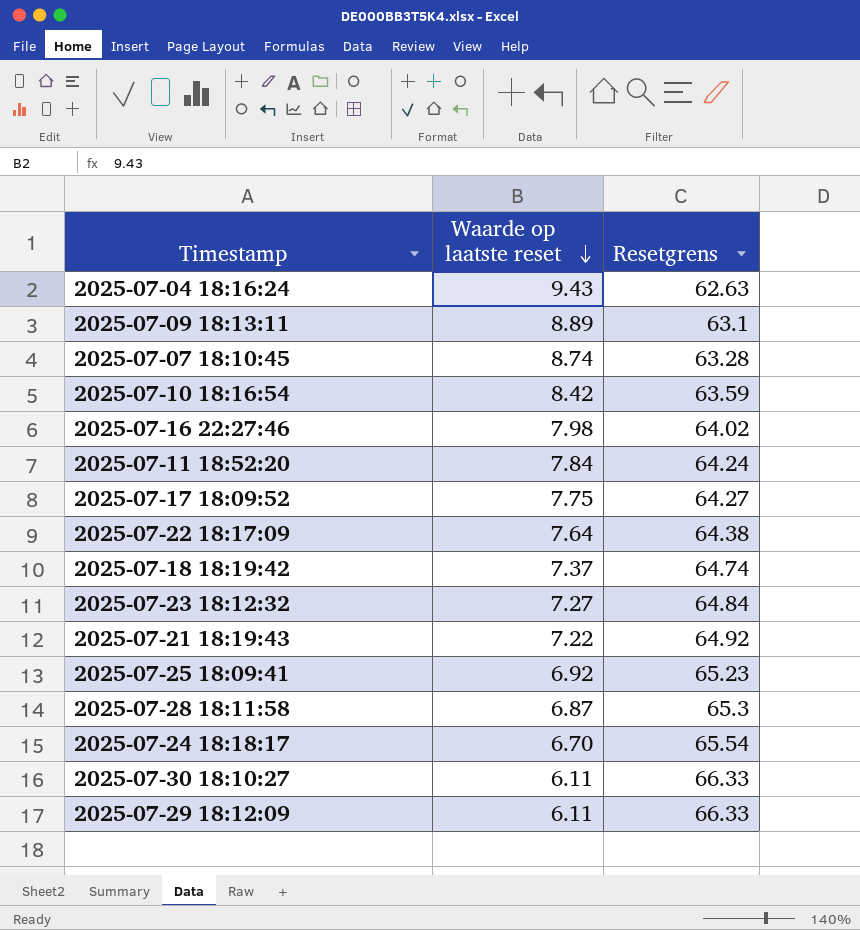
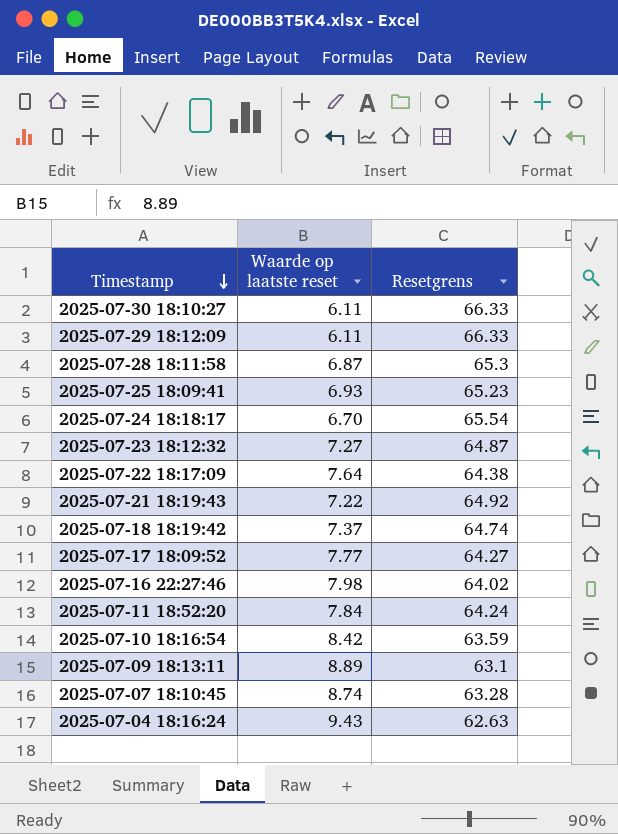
row order: Waarde op laatste reset descending -> Timestamp descending
2025-07-25 18:09:41 | Waarde op laatste reset: 6.92 -> 6.93
2025-07-23 18:12:32 | Resetgrens: 64.84 -> 64.87
2025-07-17 18:09:52 | Waarde op laatste reset: 7.75 -> 7.77

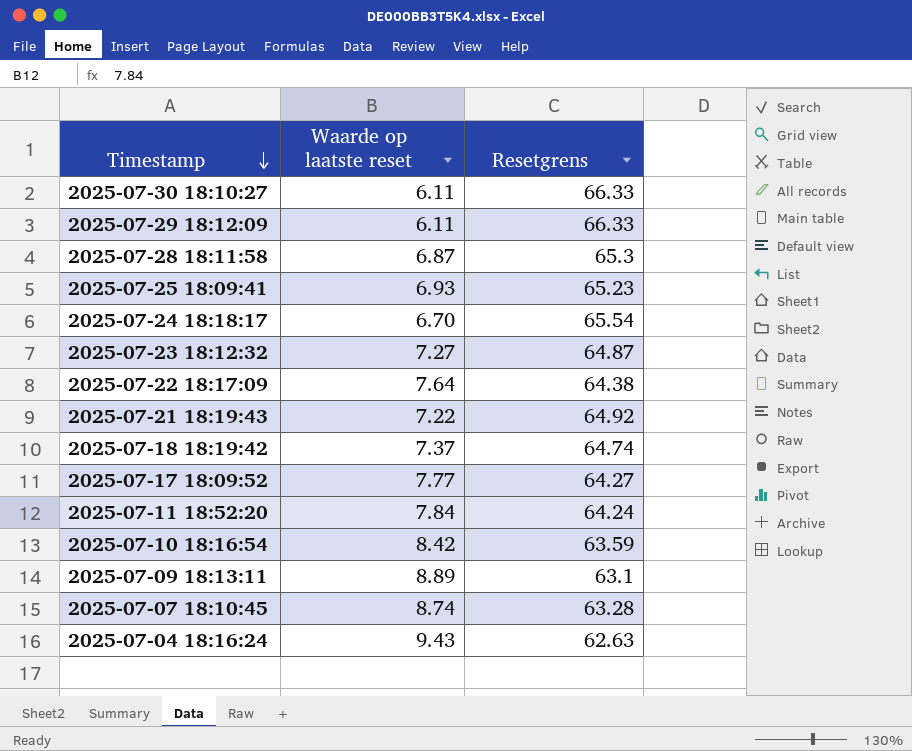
row 2025-07-16 22:27:46: 7.98 | 64.02 -> none

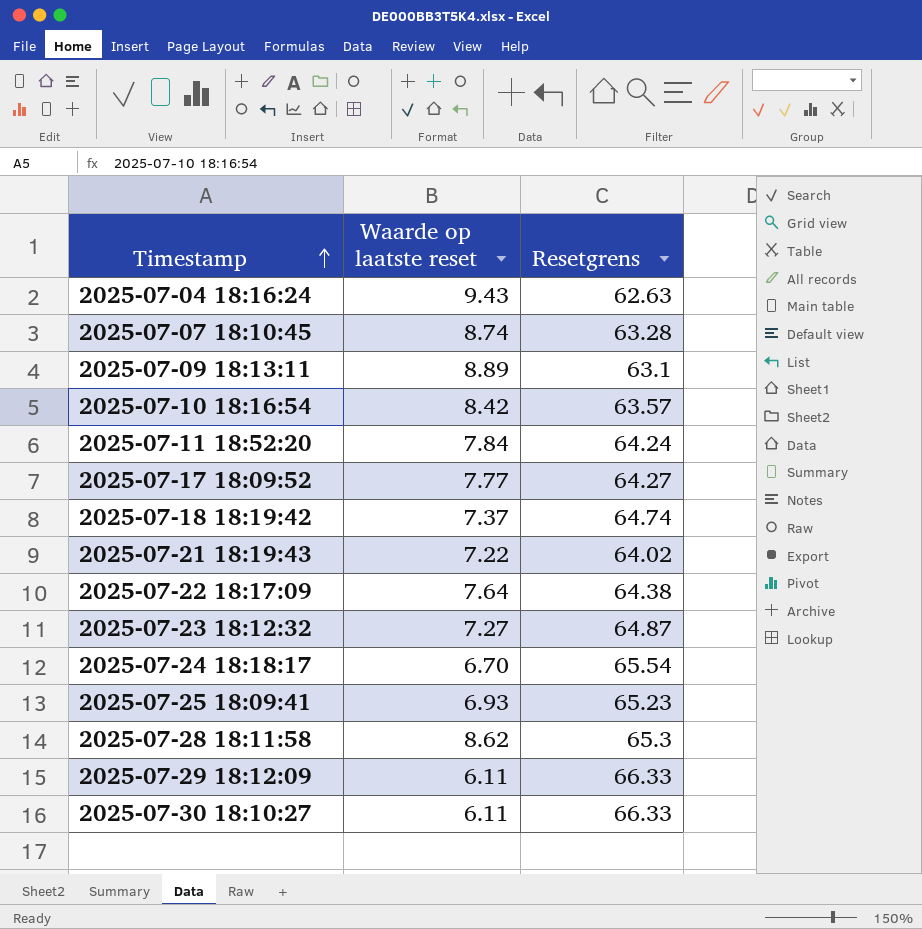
row order: Timestamp descending -> Timestamp ascending
2025-07-10 18:16:54 | Resetgrens: 63.59 -> 63.57
2025-07-21 18:19:43 | Resetgrens: 64.92 -> 64.02
2025-07-28 18:11:58 | Waarde op laatste reset: 6.87 -> 8.62

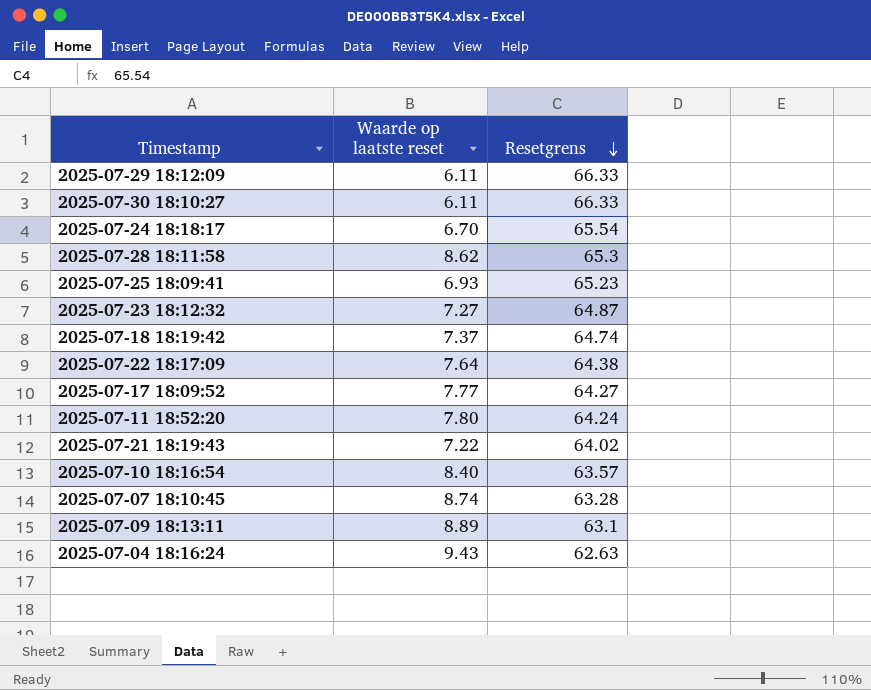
row order: Timestamp ascending -> Resetgrens descending
2025-07-11 18:52:20 | Waarde op laatste reset: 7.84 -> 7.80
2025-07-10 18:16:54 | Waarde op laatste reset: 8.42 -> 8.40

